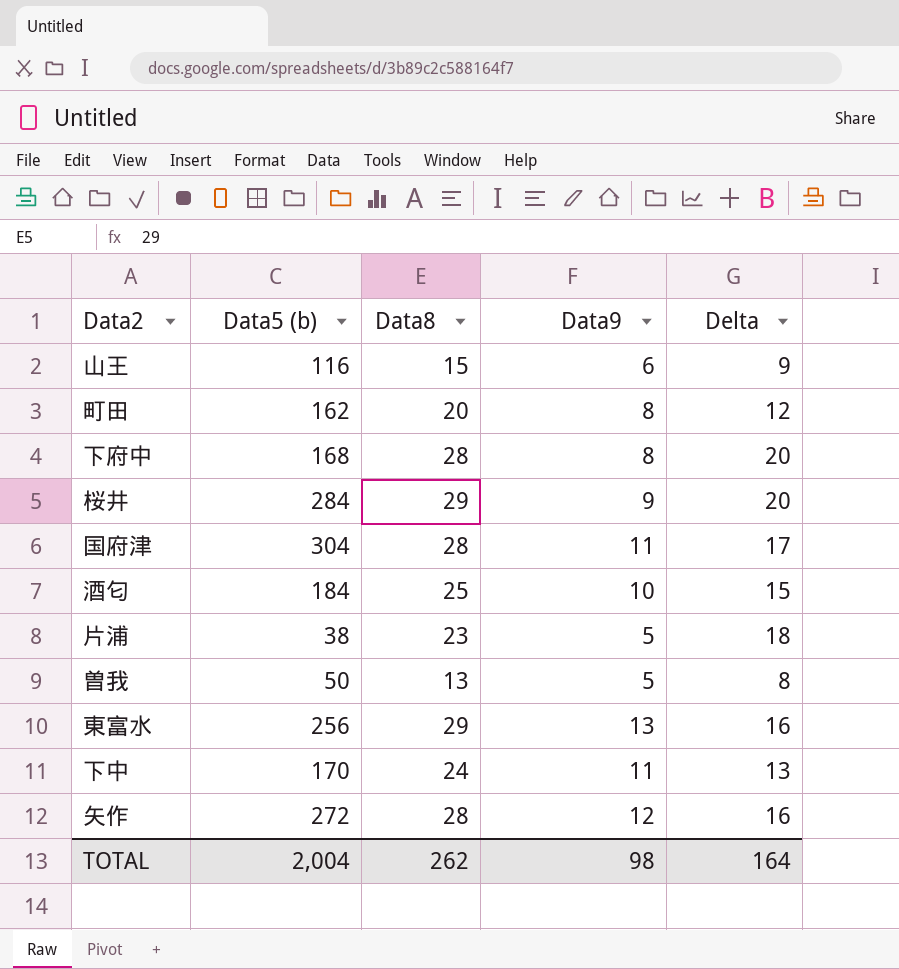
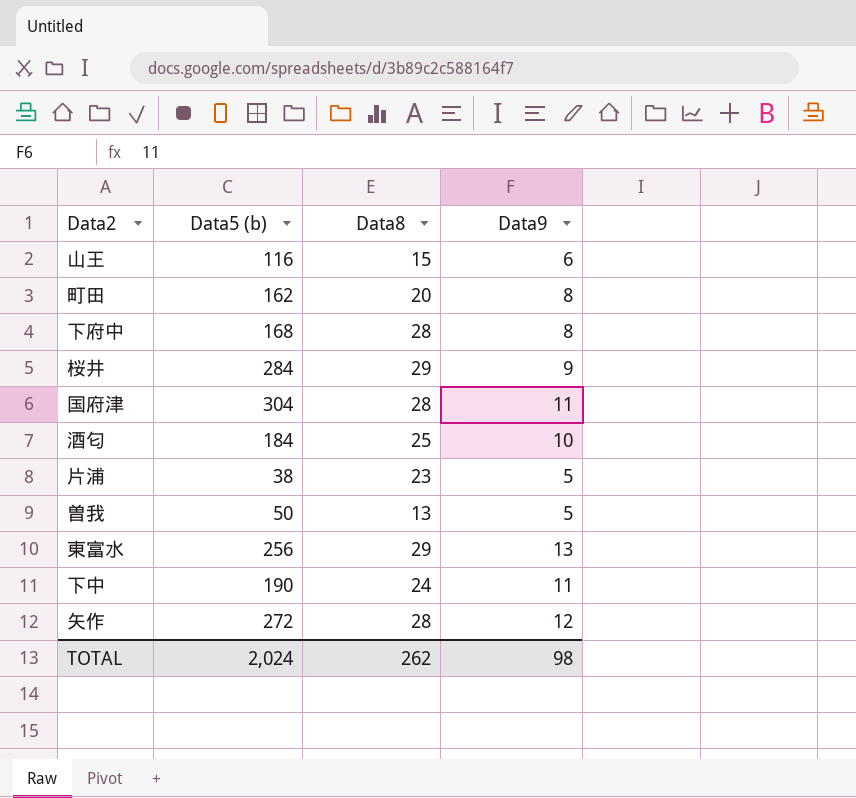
column Delta | formula: [Data8] - [Data9] -> none
下中 | Data5 (b): 170 -> 190
TOTAL | Data5 (b): 2,004 -> 2,024

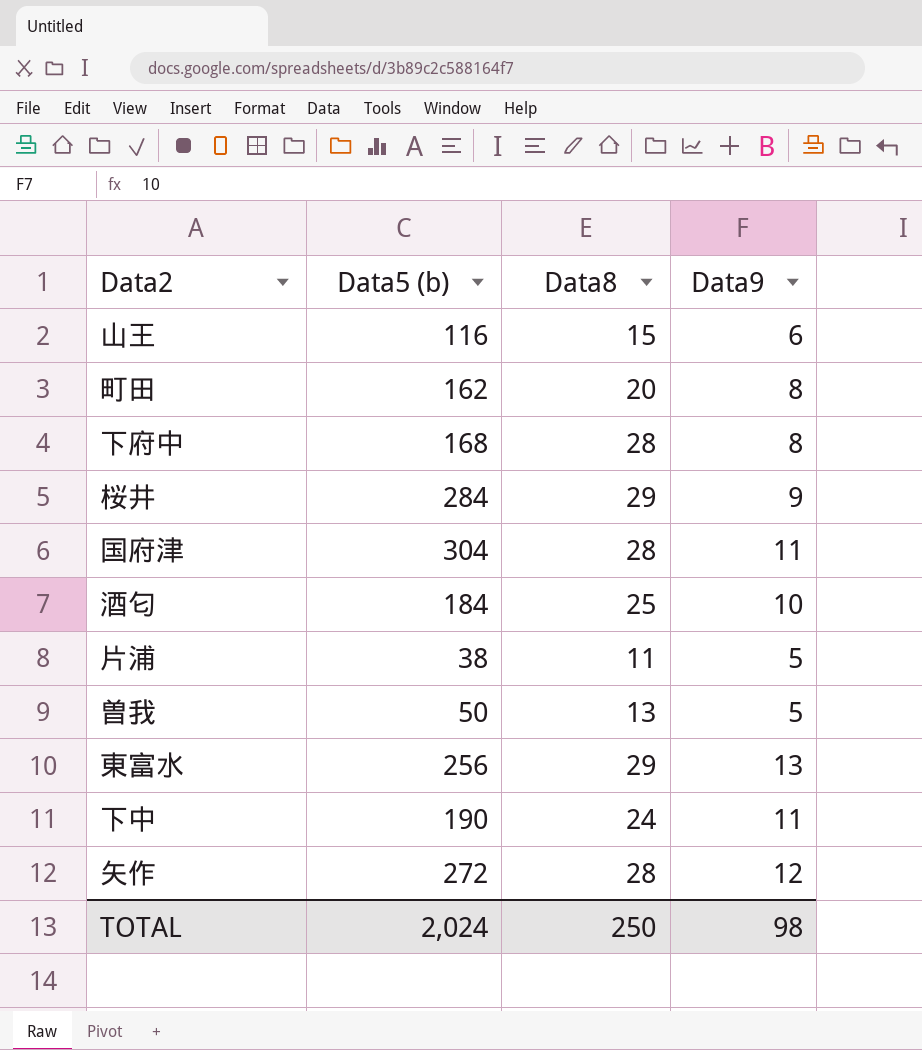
片浦 | Data8: 23 -> 11
TOTAL | Data8: 262 -> 250

